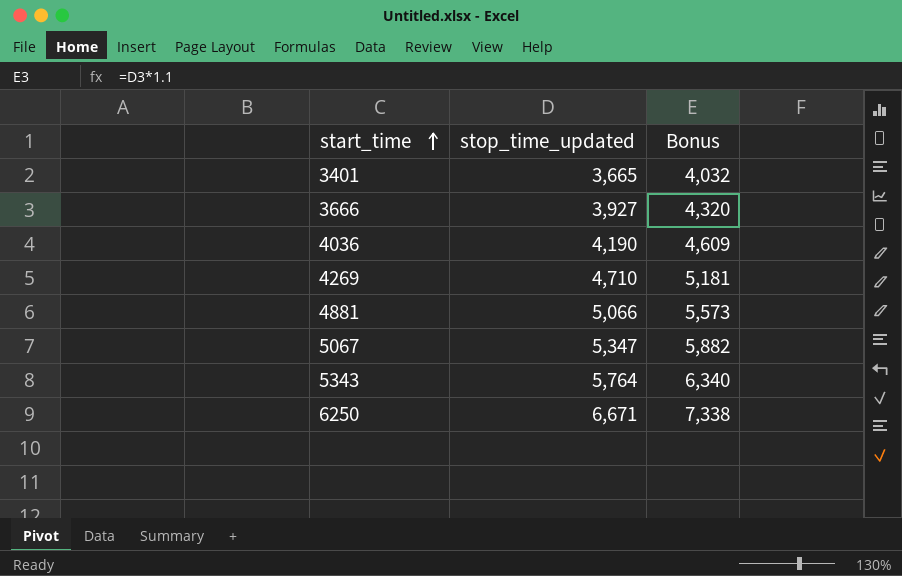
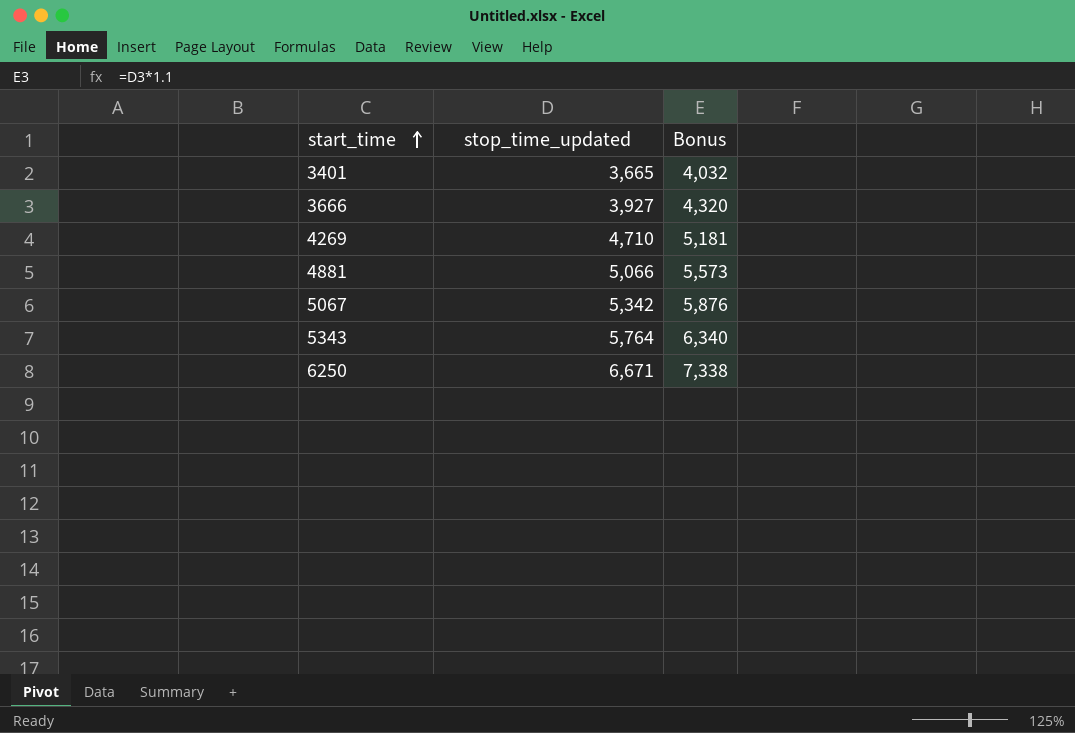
row 4036: 4,190 | 4,609 -> none
5067 | stop_time_updated: 5,347 -> 5,342
5067 | Bonus: 5,882 -> 5,876

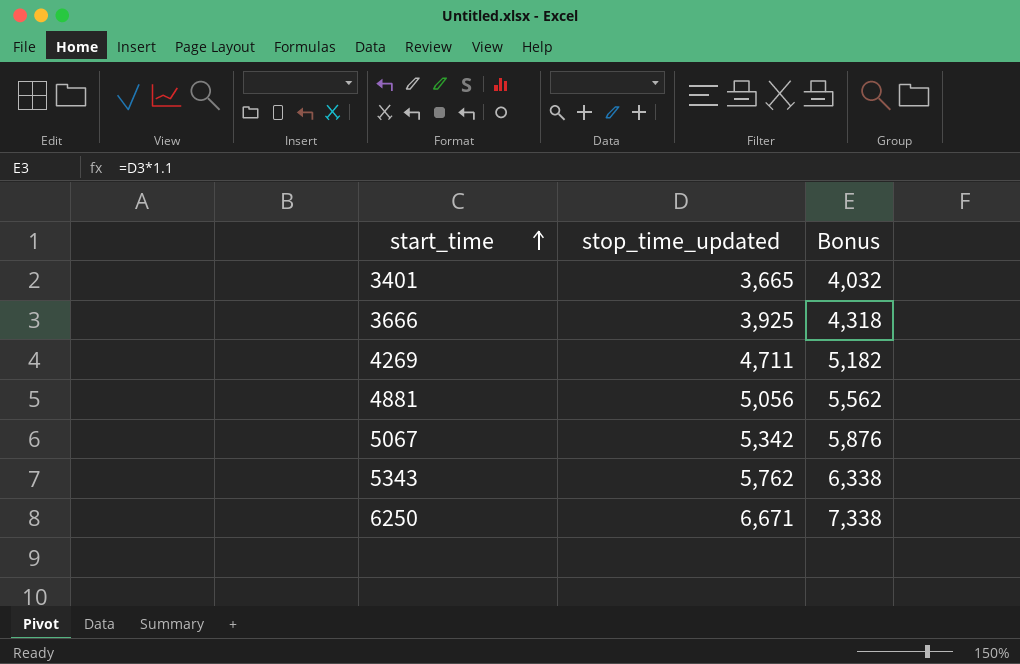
3666 | stop_time_updated: 3,927 -> 3,925
3666 | Bonus: 4,320 -> 4,318
4269 | stop_time_updated: 4,710 -> 4,711
4269 | Bonus: 5,181 -> 5,182
4881 | stop_time_updated: 5,066 -> 5,056
4881 | Bonus: 5,573 -> 5,562
5343 | stop_time_updated: 5,764 -> 5,762
5343 | Bonus: 6,340 -> 6,338

